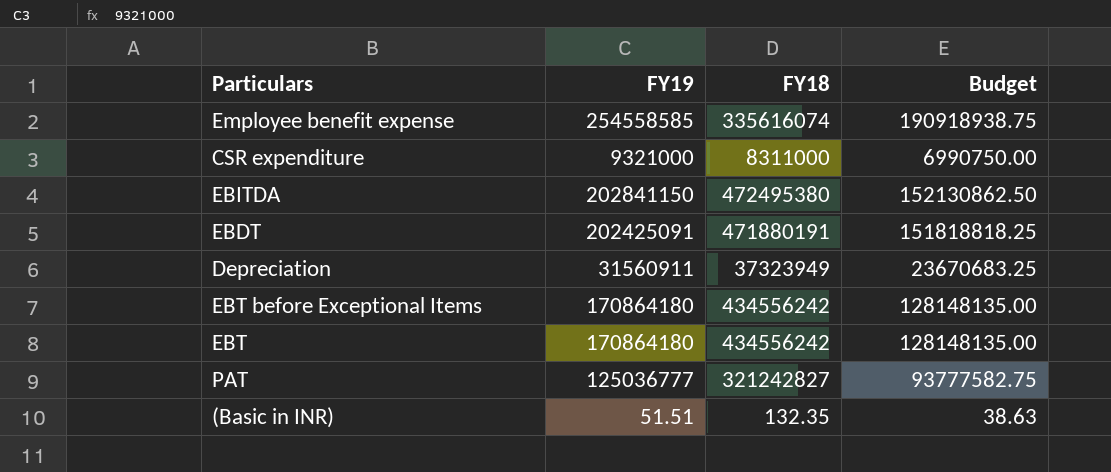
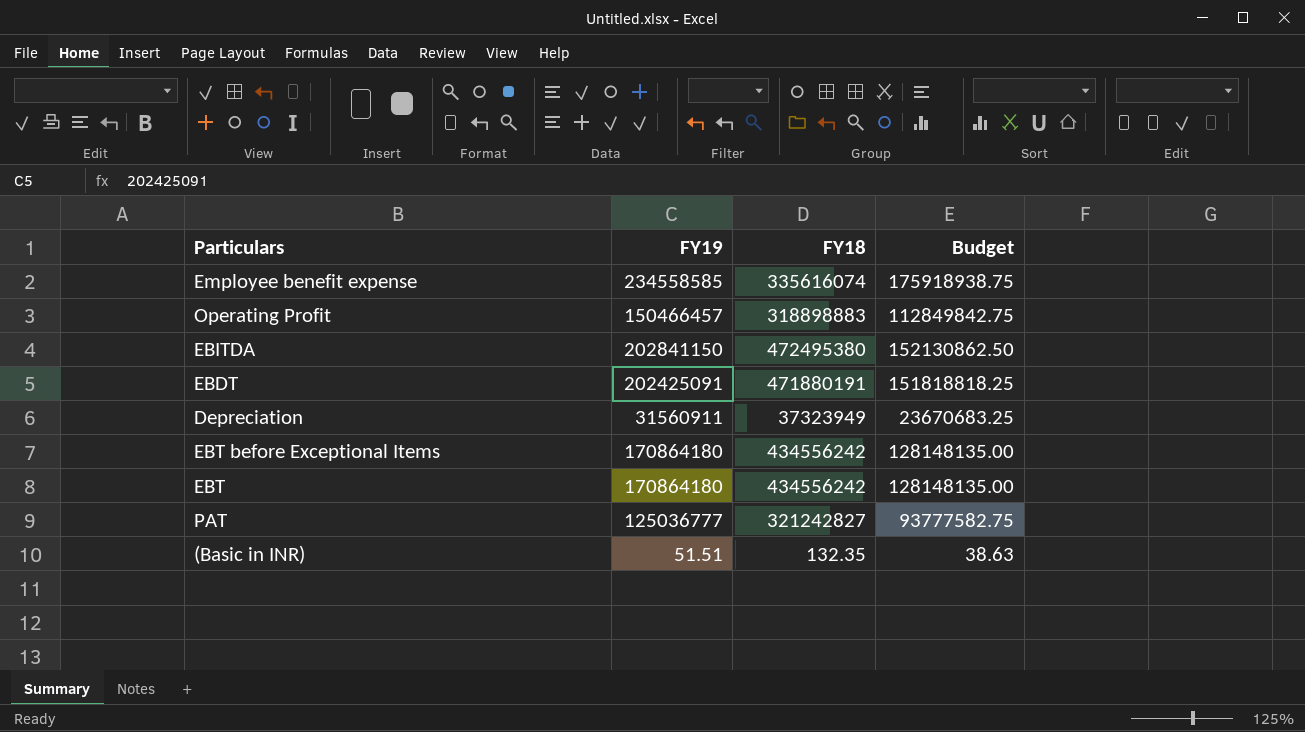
row CSR expenditure: 9321000 | 8311000 | 6990750.00 -> none
Employee benefit expense | FY19: 254558585 -> 234558585
Employee benefit expense | Budget: 190918938.75 -> 175918938.75
row Operating Profit: none -> 150466457 | 318898883 | 112849842.75

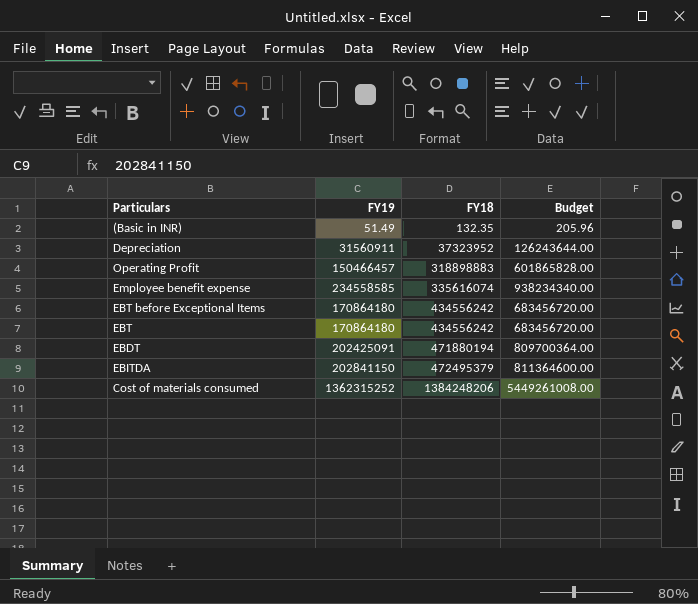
row order: none -> FY18 ascending
column Budget | formula: [FY19] * 0.75 -> [FY19] * 4
row PAT: 125036777 | 321242827 | 93777582.75 -> none
(Basic in INR) | FY19: 51.51 -> 51.49
Depreciation | FY18: 37323949 -> 37323952
EBDT | FY18: 471880191 -> 471880194
EBITDA | FY18: 472495380 -> 472495379
row Cost of materials consumed: none -> 1362315252 | 1384248206 | 5449261008.00

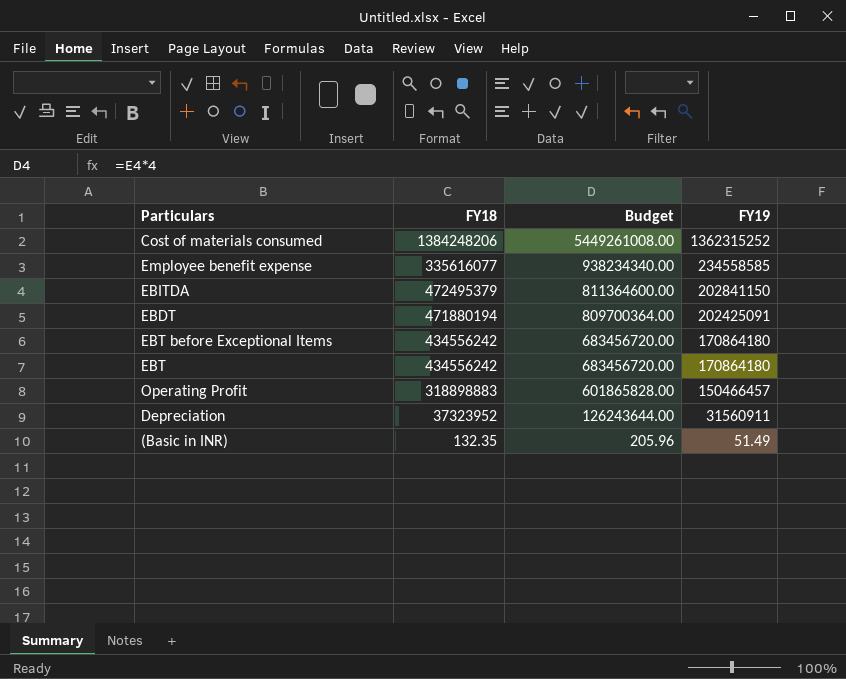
row order: FY18 ascending -> Budget descending
column FY19 | position: 2 -> 4
Employee benefit expense | FY18: 335616074 -> 335616077

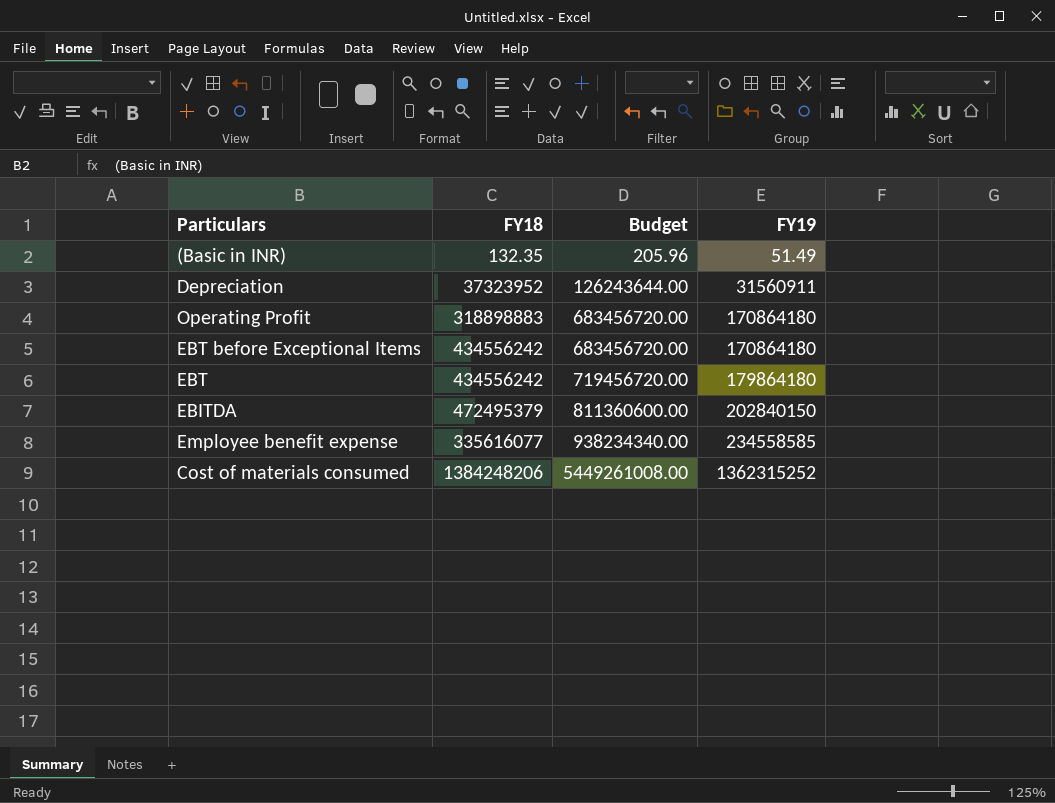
row order: Budget descending -> Budget ascending
row EBDT: 471880194 | 809700364.00 | 202425091 -> none
Operating Profit | Budget: 601865828.00 -> 683456720.00
Operating Profit | FY19: 150466457 -> 170864180
EBT | Budget: 683456720.00 -> 719456720.00
EBT | FY19: 170864180 -> 179864180
EBITDA | Budget: 811364600.00 -> 811360600.00
EBITDA | FY19: 202841150 -> 202840150

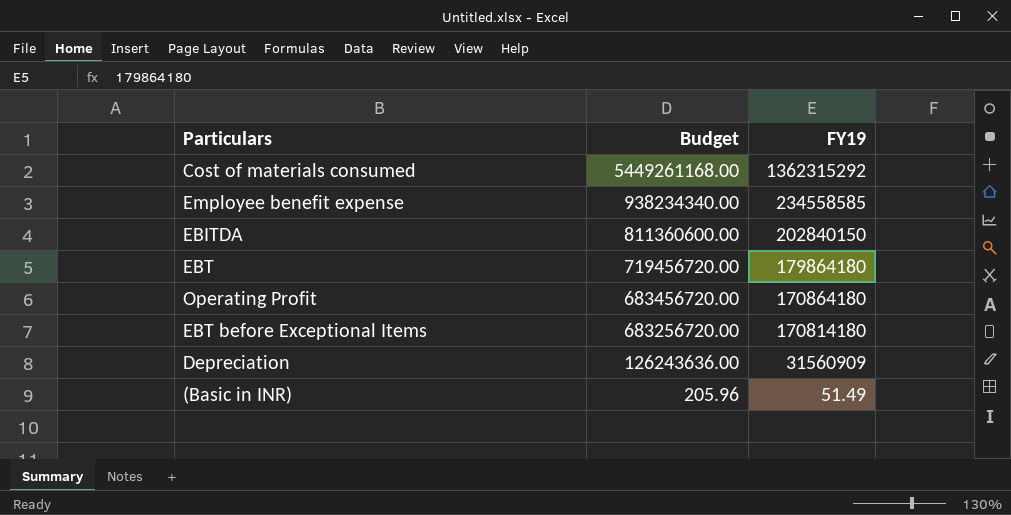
row order: Budget ascending -> Budget descending
column FY18 | position: 2 -> none
Cost of materials consumed | Budget: 5449261008.00 -> 5449261168.00
Cost of materials consumed | FY19: 1362315252 -> 1362315292
EBT before Exceptional Items | Budget: 683456720.00 -> 683256720.00
EBT before Exceptional Items | FY19: 170864180 -> 170814180
Depreciation | Budget: 126243644.00 -> 126243636.00
Depreciation | FY19: 31560911 -> 31560909

